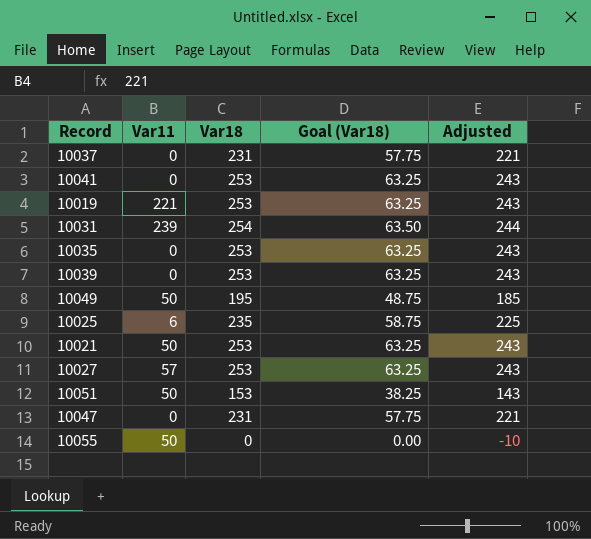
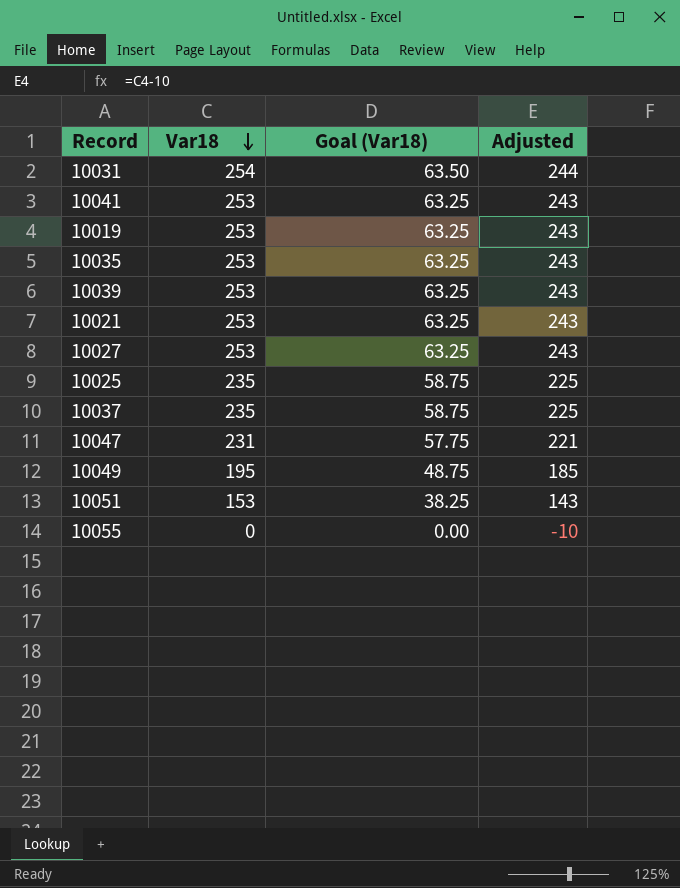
row order: none -> Var18 descending
column Var11 | position: 2 -> none
10037 | Var18: 231 -> 235
10037 | Goal (Var18): 57.75 -> 58.75
10037 | Adjusted: 221 -> 225

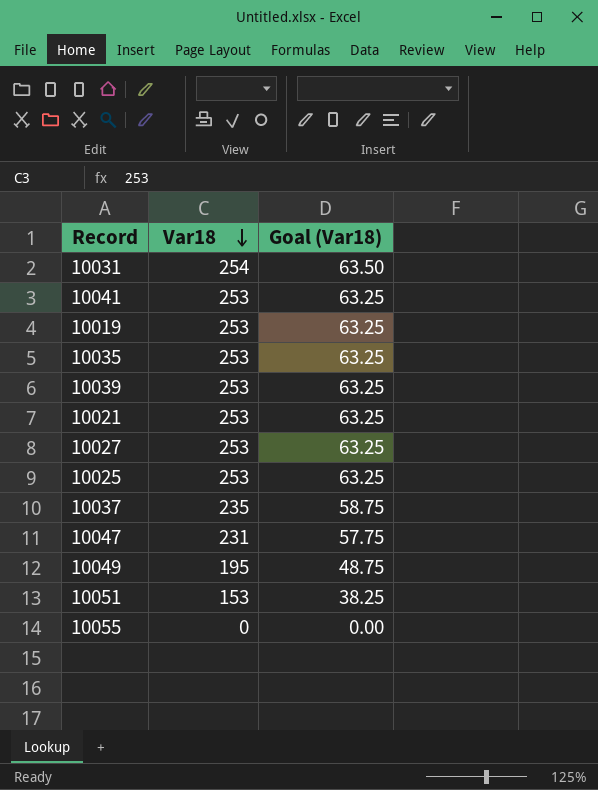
column Adjusted | formula: [Var18] - 10 -> none
10025 | Var18: 235 -> 253
10025 | Goal (Var18): 58.75 -> 63.25

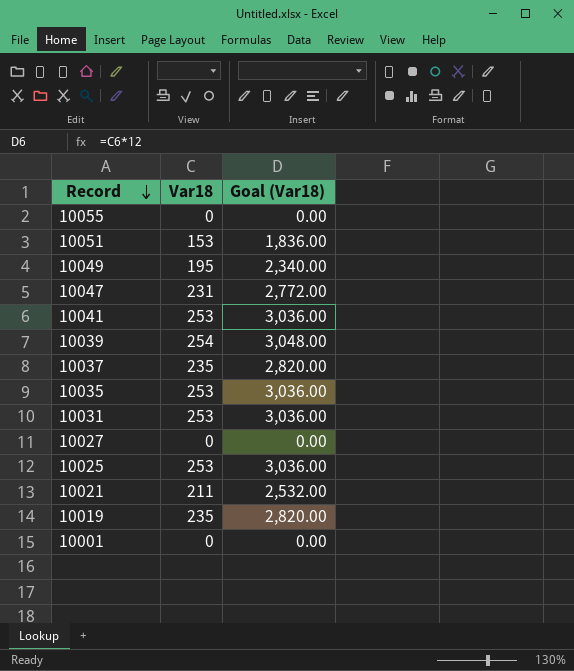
row order: Var18 descending -> Record descending
column Goal (Var18) | formula: [Var18] * 0.25 -> [Var18] * 12
10039 | Var18: 253 -> 254
10031 | Var18: 254 -> 253
10027 | Var18: 253 -> 0
10021 | Var18: 253 -> 211
10019 | Var18: 253 -> 235
row 10001: none -> 0 | 0.00

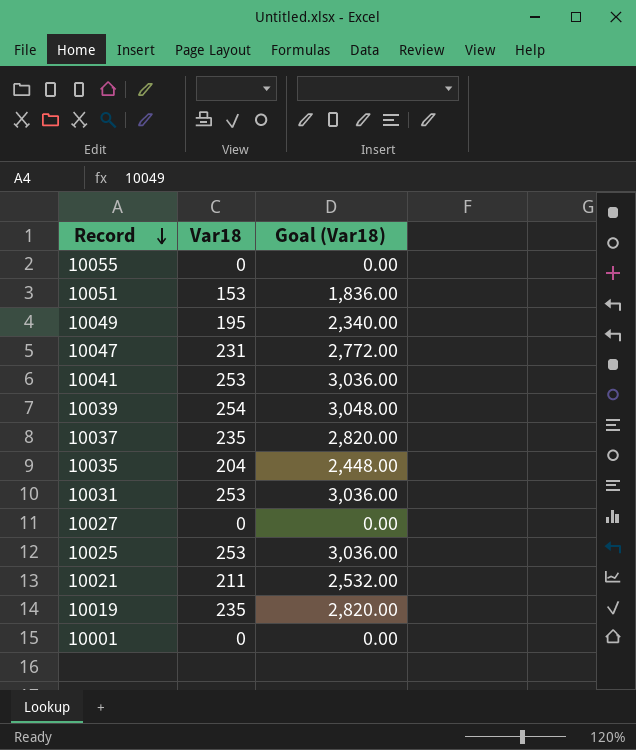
10035 | Var18: 253 -> 204
10035 | Goal (Var18): 3,036.00 -> 2,448.00

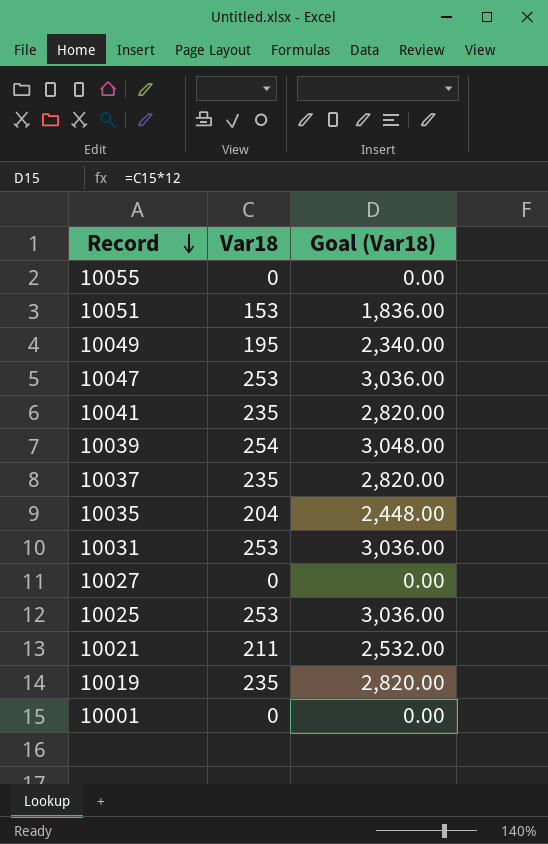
10047 | Var18: 231 -> 253
10047 | Goal (Var18): 2,772.00 -> 3,036.00
10041 | Var18: 253 -> 235
10041 | Goal (Var18): 3,036.00 -> 2,820.00

